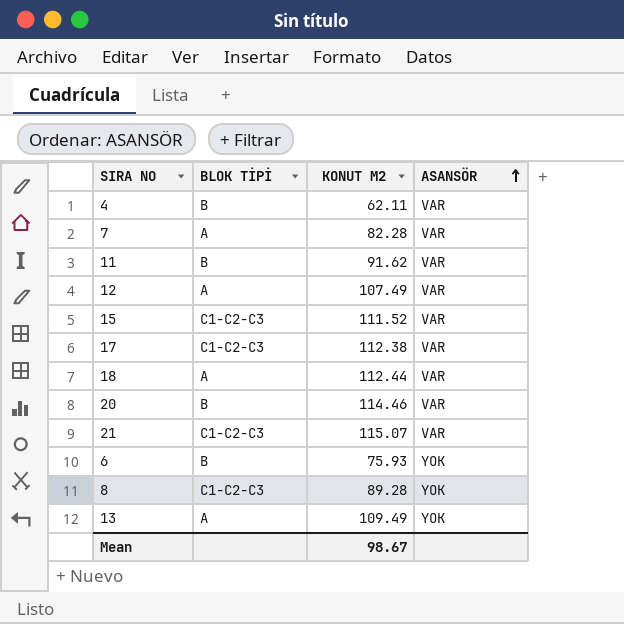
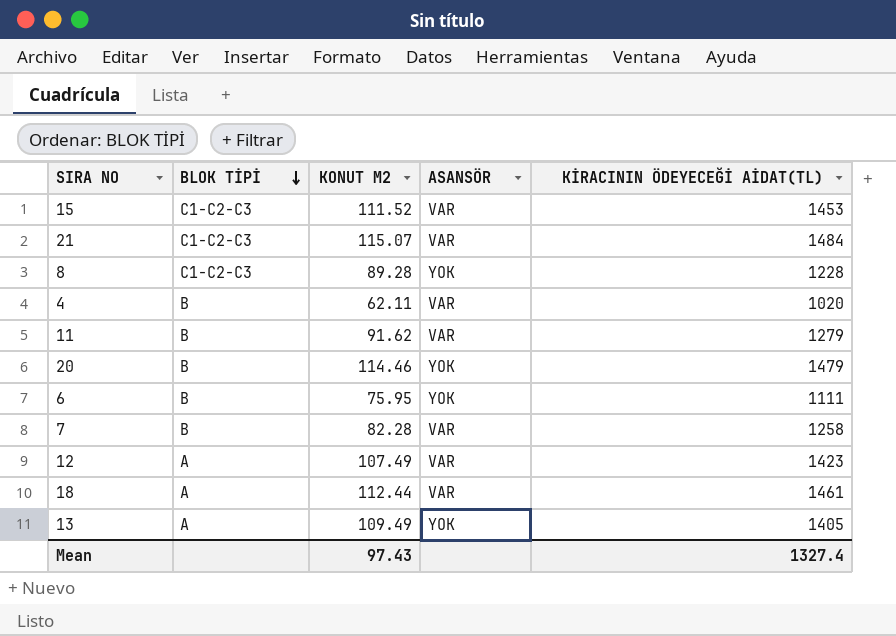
row order: ASANSÖR ascending -> BLOK TİPİ descending
column KİRACININ ÖDEYECEĞİ AİDAT(TL) | position: none -> 5
row 17: C1-C2-C3 | 112.38 | VAR -> none
20 | ASANSÖR: VAR -> YOK
6 | KONUT M2: 75.93 -> 75.95
7 | BLOK TİPİ: A -> B
Mean | KONUT M2: 98.67 -> 97.43

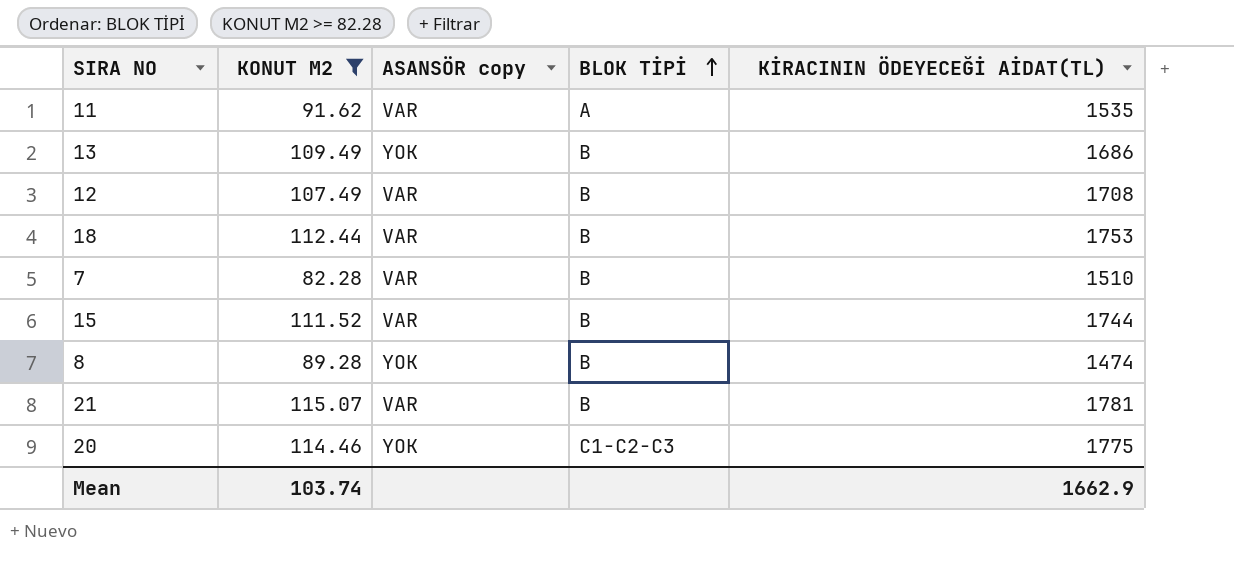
filter: none -> KONUT M2 >= 82.28
row order: BLOK TİPİ descending -> BLOK TİPİ ascending
column name: ASANSÖR -> ASANSÖR copy
column BLOK TİPİ | position: 2 -> 4
11 | BLOK TİPİ: B -> A
11 | KİRACININ ÖDEYECEĞİ AİDAT(TL): 1279 -> 1535
13 | BLOK TİPİ: A -> B
13 | KİRACININ ÖDEYECEĞİ AİDAT(TL): 1405 -> 1686
12 | BLOK TİPİ: A -> B
12 | KİRACININ ÖDEYECEĞİ AİDAT(TL): 1423 -> 1708
18 | BLOK TİPİ: A -> B
18 | KİRACININ ÖDEYECEĞİ AİDAT(TL): 1461 -> 1753
7 | KİRACININ ÖDEYECEĞİ AİDAT(TL): 1258 -> 1510
15 | BLOK TİPİ: C1-C2-C3 -> B
15 | KİRACININ ÖDEYECEĞİ AİDAT(TL): 1453 -> 1744
8 | BLOK TİPİ: C1-C2-C3 -> B
8 | KİRACININ ÖDEYECEĞİ AİDAT(TL): 1228 -> 1474
21 | BLOK TİPİ: C1-C2-C3 -> B
21 | KİRACININ ÖDEYECEĞİ AİDAT(TL): 1484 -> 1781
20 | BLOK TİPİ: B -> C1-C2-C3
20 | KİRACININ ÖDEYECEĞİ AİDAT(TL): 1479 -> 1775
Mean | KONUT M2: 97.43 -> 103.74
Mean | KİRACININ ÖDEYECEĞİ AİDAT(TL): 1327.4 -> 1662.9

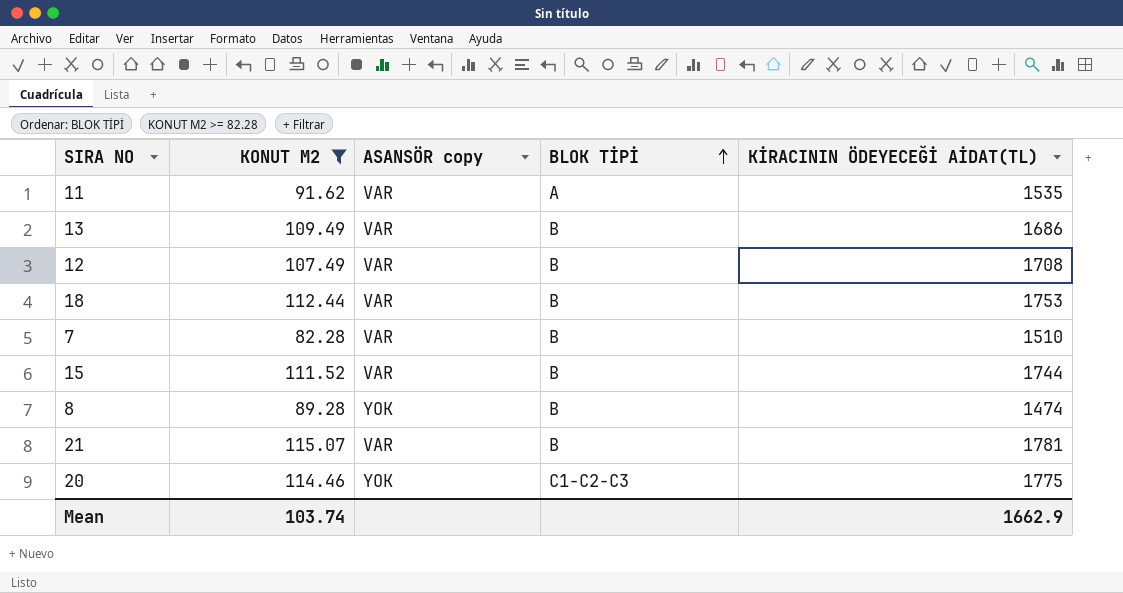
13 | ASANSÖR copy: YOK -> VAR

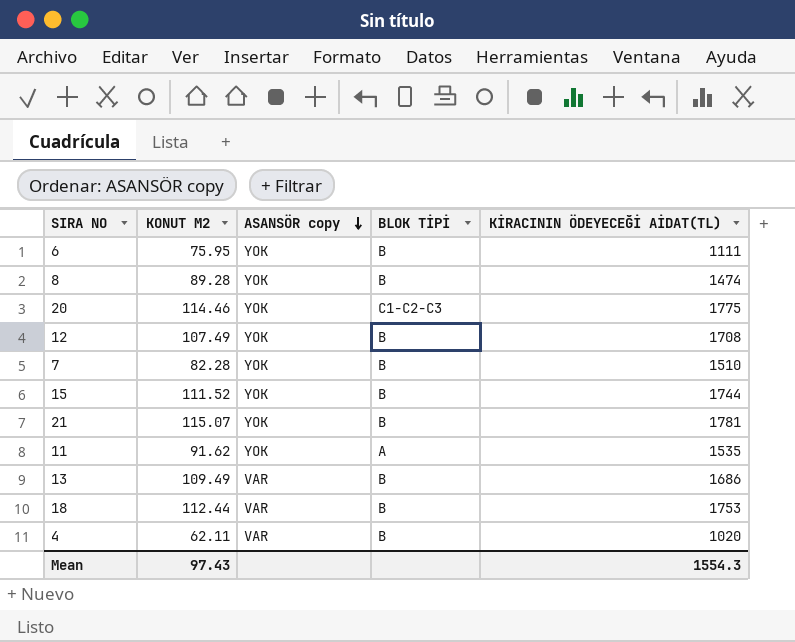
filter: KONUT M2 >= 82.28 -> none
row order: BLOK TİPİ ascending -> ASANSÖR copy descending
12 | ASANSÖR copy: VAR -> YOK
7 | ASANSÖR copy: VAR -> YOK
15 | ASANSÖR copy: VAR -> YOK
21 | ASANSÖR copy: VAR -> YOK
11 | ASANSÖR copy: VAR -> YOK
Mean | KONUT M2: 103.74 -> 97.43
Mean | KİRACININ ÖDEYECEĞİ AİDAT(TL): 1662.9 -> 1554.3

